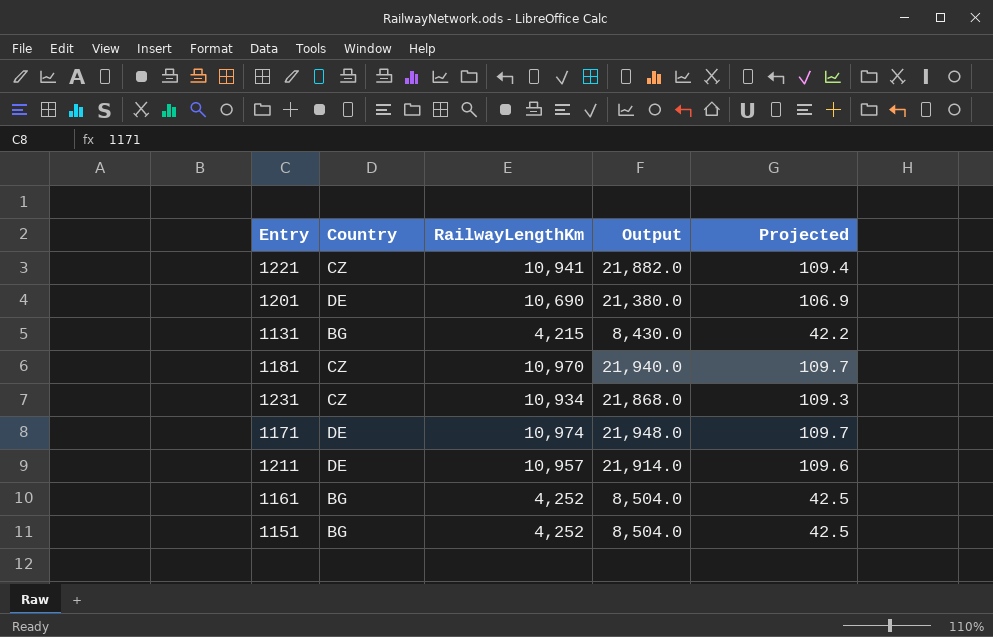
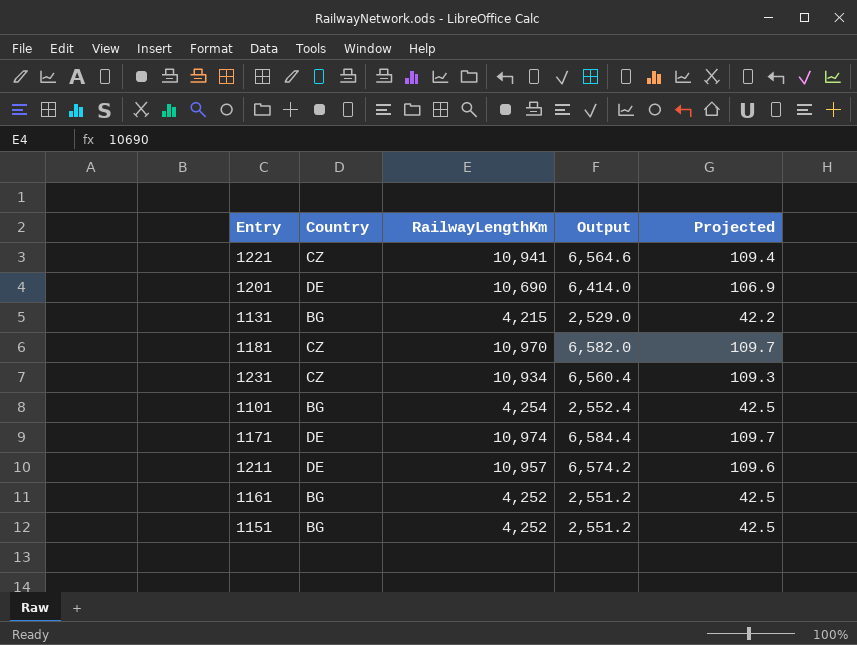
column Output | formula: [RailwayLengthKm] * 2 -> [RailwayLengthKm] * 0.6
row 1101: none -> BG | 4,254 | 2,552.4 | 42.5

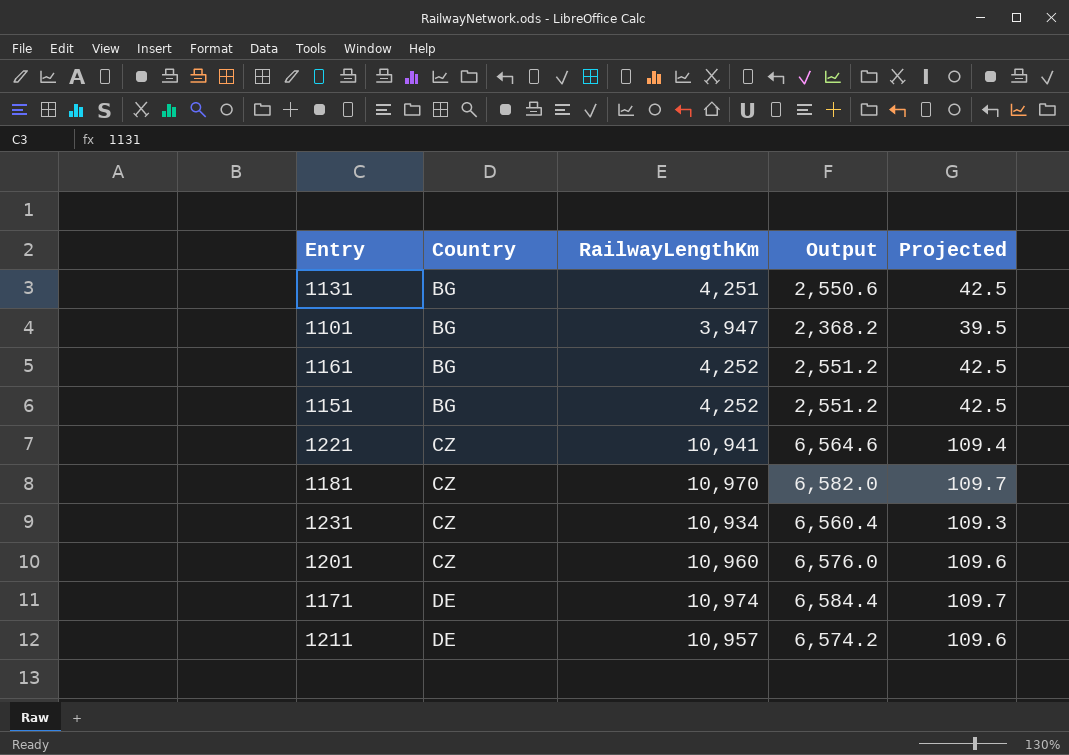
row order: none -> Country ascending
1131 | RailwayLengthKm: 4,215 -> 4,251
1131 | Output: 2,529.0 -> 2,550.6
1131 | Projected: 42.2 -> 42.5
1101 | RailwayLengthKm: 4,254 -> 3,947
1101 | Output: 2,552.4 -> 2,368.2
1101 | Projected: 42.5 -> 39.5
1201 | Country: DE -> CZ
1201 | RailwayLengthKm: 10,690 -> 10,960
1201 | Output: 6,414.0 -> 6,576.0
1201 | Projected: 106.9 -> 109.6

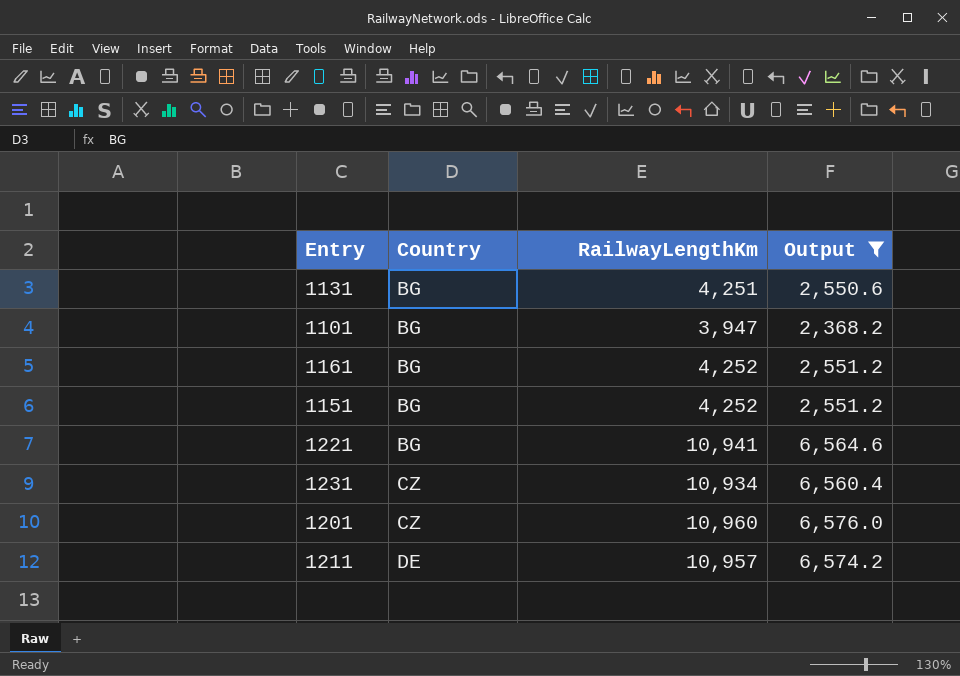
filter: none -> Output <= 6,576.0
column Projected | formula: [RailwayLengthKm] * 0.01 -> none
1221 | Country: CZ -> BG

